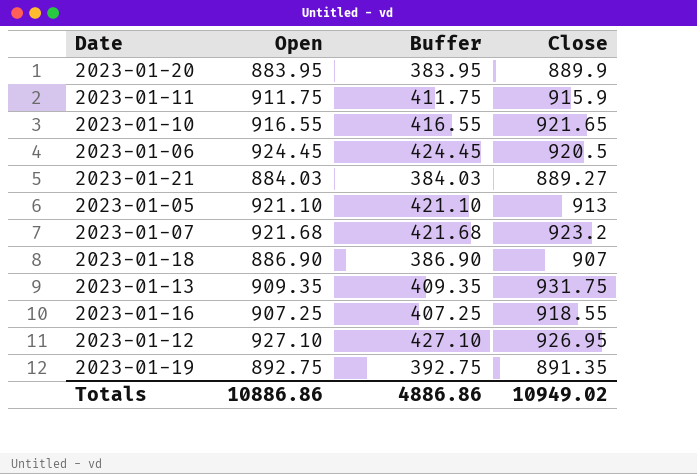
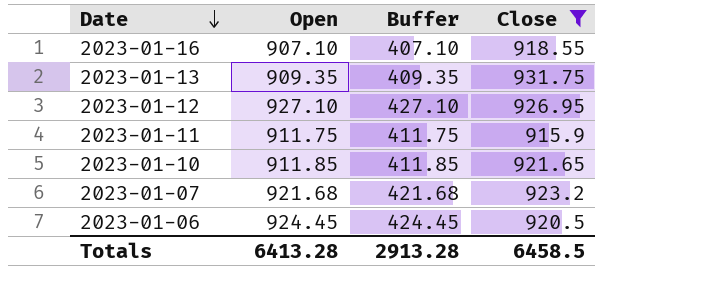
filter: none -> Close >= 915.9
row order: none -> Date descending
2023-01-16 | Open: 907.25 -> 907.10
2023-01-16 | Buffer: 407.25 -> 407.10
2023-01-10 | Open: 916.55 -> 911.85
2023-01-10 | Buffer: 416.55 -> 411.85
Totals | Open: 10886.86 -> 6413.28
Totals | Buffer: 4886.86 -> 2913.28
Totals | Close: 10949.02 -> 6458.5

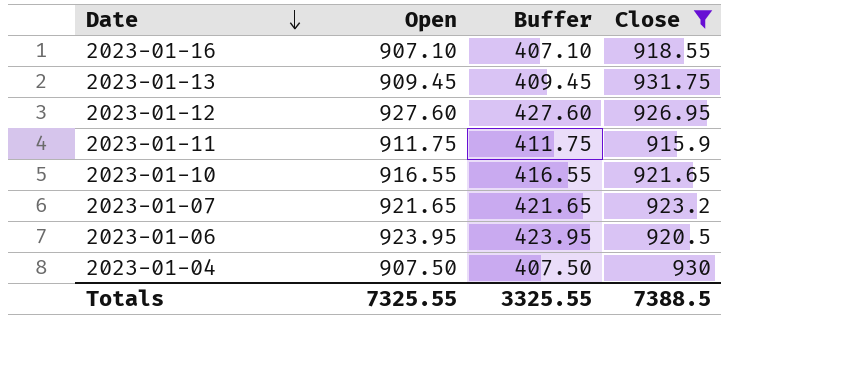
2023-01-13 | Open: 909.35 -> 909.45
2023-01-13 | Buffer: 409.35 -> 409.45
2023-01-12 | Open: 927.10 -> 927.60
2023-01-12 | Buffer: 427.10 -> 427.60
2023-01-10 | Open: 911.85 -> 916.55
2023-01-10 | Buffer: 411.85 -> 416.55
2023-01-07 | Open: 921.68 -> 921.65
2023-01-07 | Buffer: 421.68 -> 421.65
2023-01-06 | Open: 924.45 -> 923.95
2023-01-06 | Buffer: 424.45 -> 423.95
row 2023-01-04: none -> 907.50 | 407.50 | 930
Totals | Open: 6413.28 -> 7325.55
Totals | Buffer: 2913.28 -> 3325.55
Totals | Close: 6458.5 -> 7388.5

